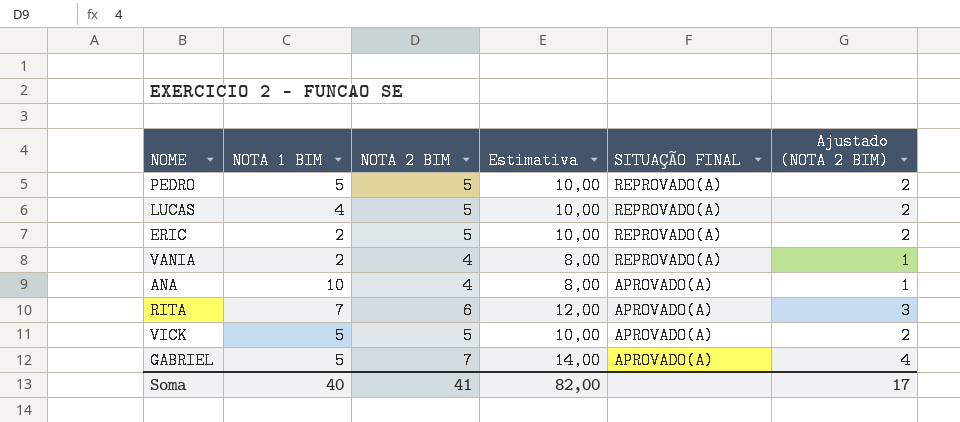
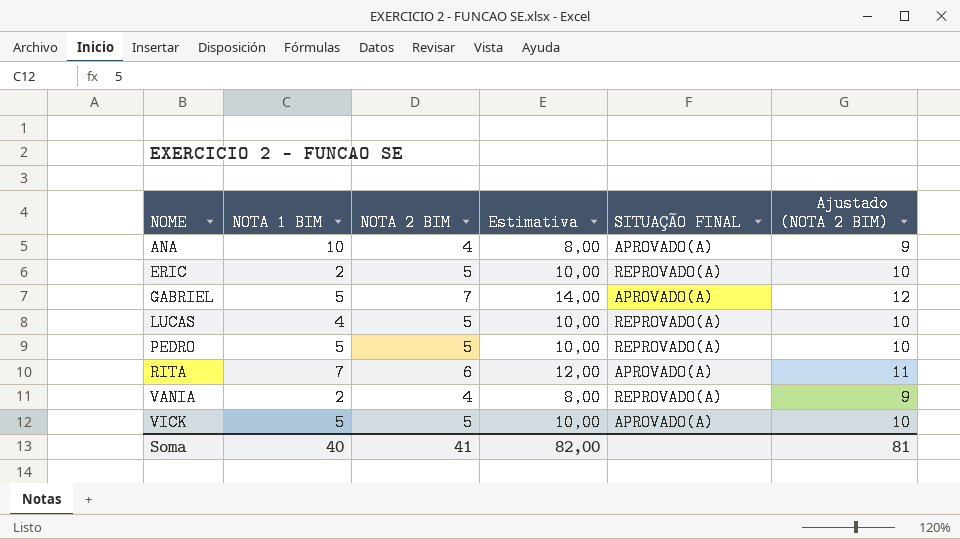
row order: SITUAÇÃO FINAL descending -> NOME ascending
column Ajustado (NOTA 2 BIM) | formula: [NOTA 2 BIM] - 3 -> [NOTA 2 BIM] + 5
Soma | Ajustado (NOTA 2 BIM): 17 -> 81

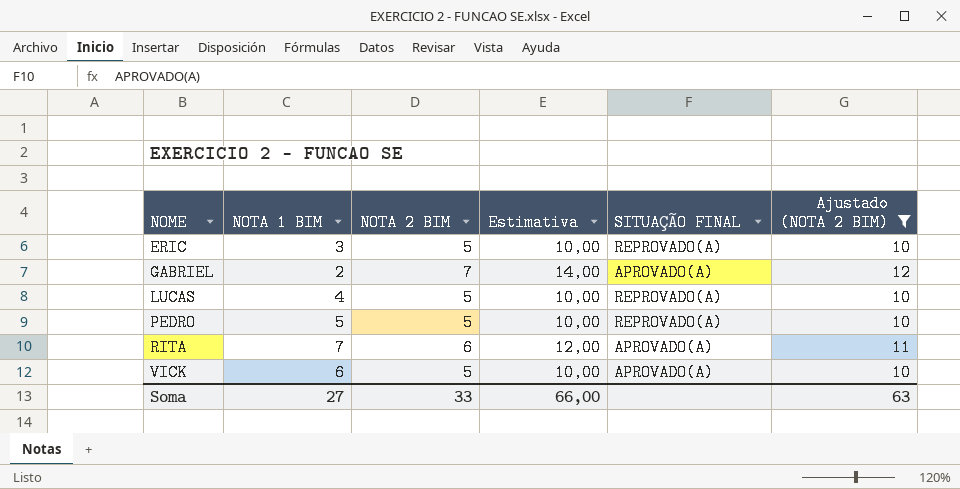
filter: none -> Ajustado (NOTA 2 BIM) != 9
ERIC | NOTA 1 BIM: 2 -> 3
GABRIEL | NOTA 1 BIM: 5 -> 2
VICK | NOTA 1 BIM: 5 -> 6
Soma | NOTA 1 BIM: 40 -> 27
Soma | NOTA 2 BIM: 41 -> 33
Soma | Estimativa: 82,00 -> 66,00
Soma | Ajustado (NOTA 2 BIM): 81 -> 63

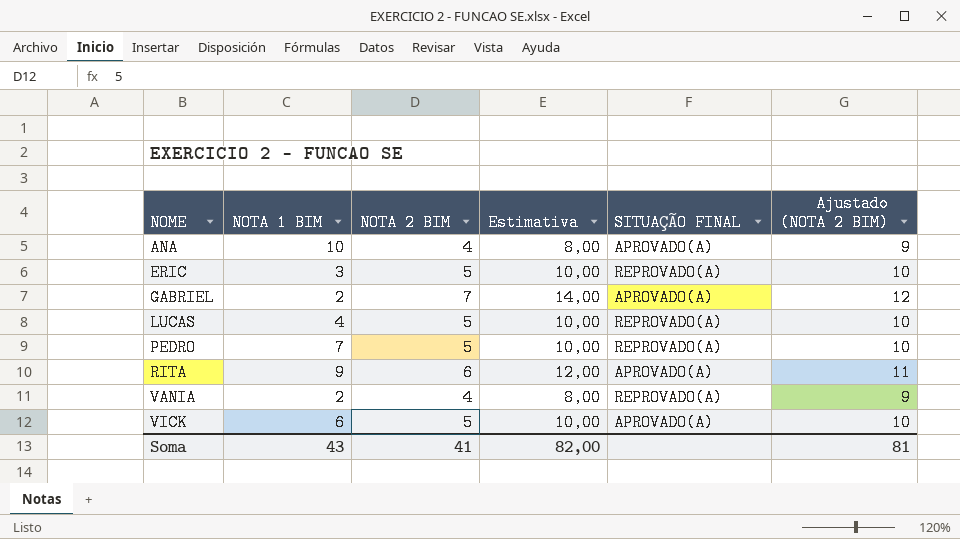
filter: Ajustado (NOTA 2 BIM) != 9 -> none
PEDRO | NOTA 1 BIM: 5 -> 7
RITA | NOTA 1 BIM: 7 -> 9
Soma | NOTA 1 BIM: 27 -> 43
Soma | NOTA 2 BIM: 33 -> 41
Soma | Estimativa: 66,00 -> 82,00
Soma | Ajustado (NOTA 2 BIM): 63 -> 81

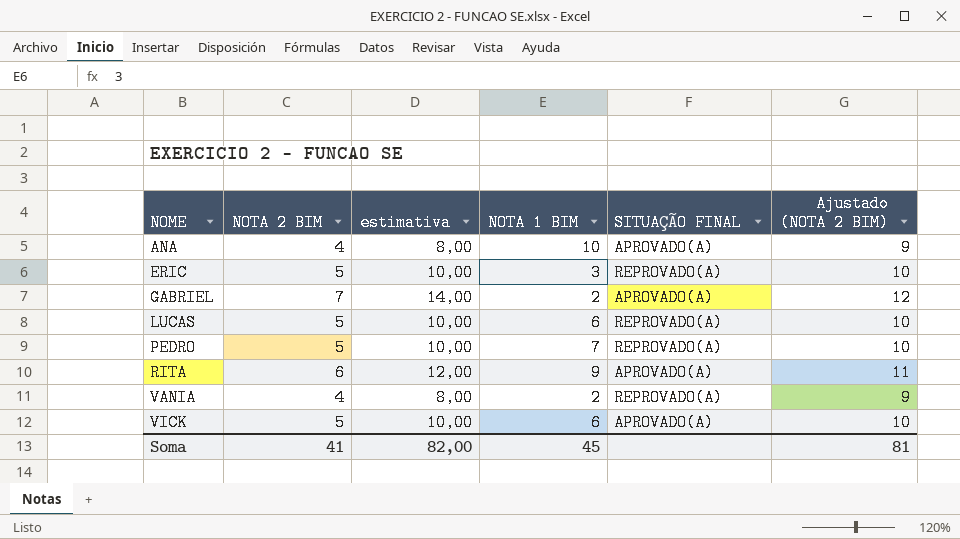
column name: Estimativa -> estimativa
column NOTA 1 BIM | position: 2 -> 4
LUCAS | NOTA 1 BIM: 4 -> 6
Soma | NOTA 1 BIM: 43 -> 45

